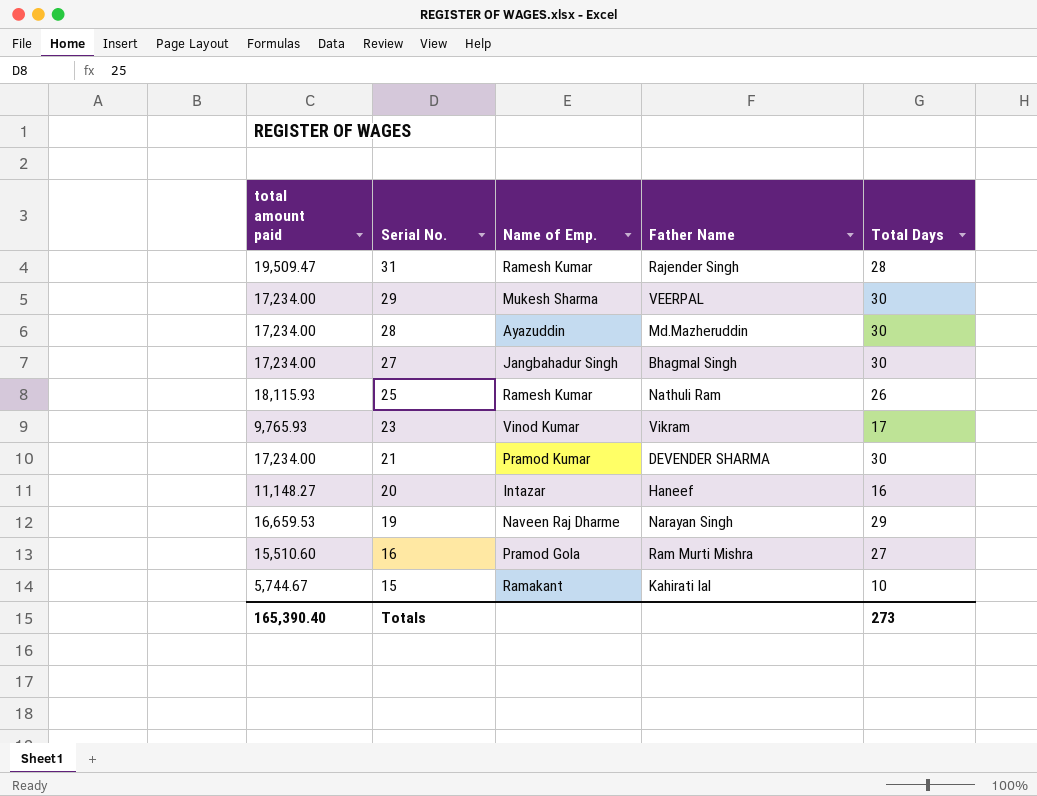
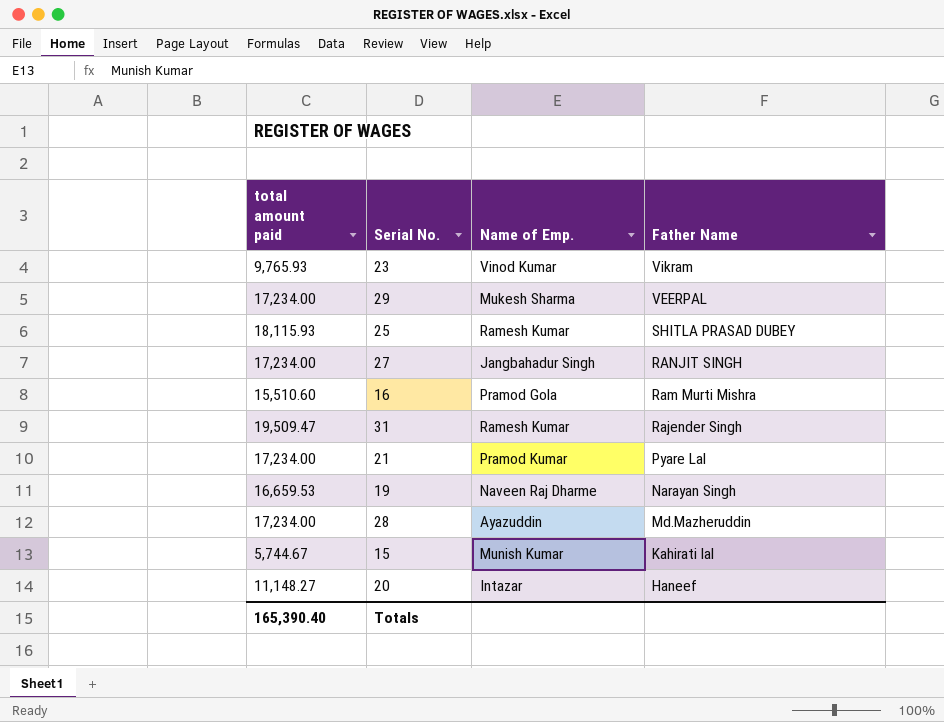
row order: Serial No. descending -> Father Name descending
column Total Days | position: 5 -> none
25 | Father Name: Nathuli Ram -> SHITLA PRASAD DUBEY
27 | Father Name: Bhagmal Singh -> RANJIT SINGH
21 | Father Name: DEVENDER SHARMA -> Pyare Lal
15 | Name of Emp.: Ramakant -> Munish Kumar

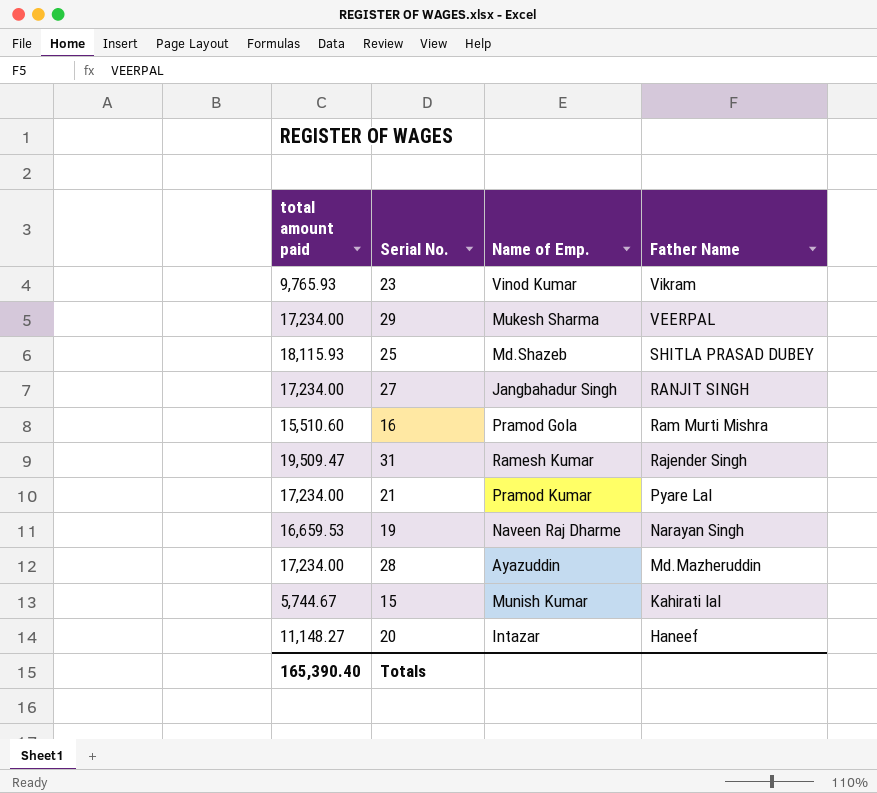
25 | Name of Emp.: Ramesh Kumar -> Md.Shazeb

